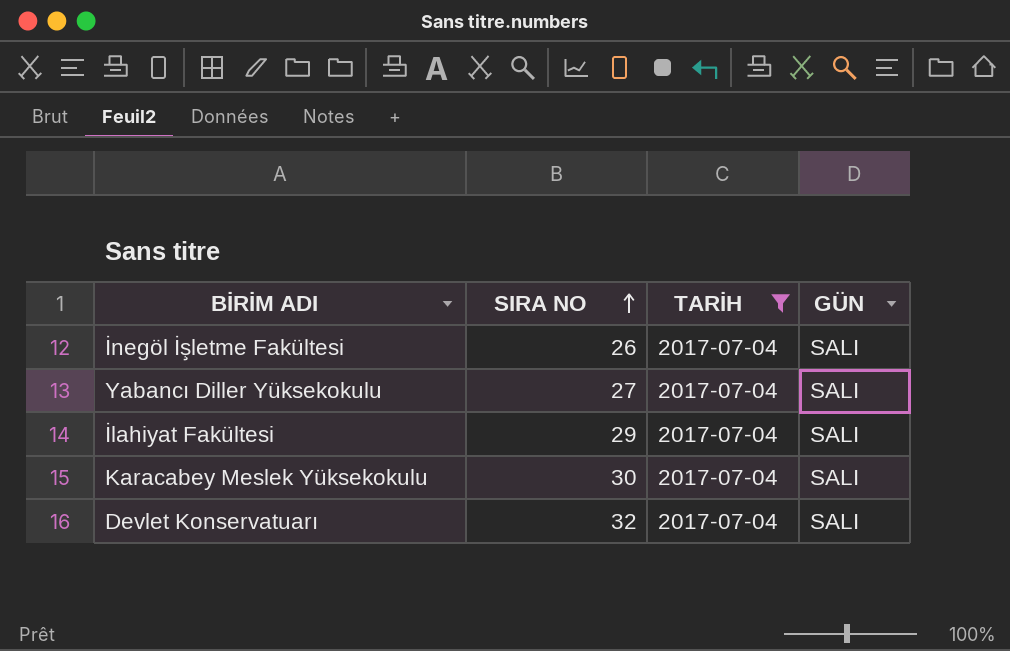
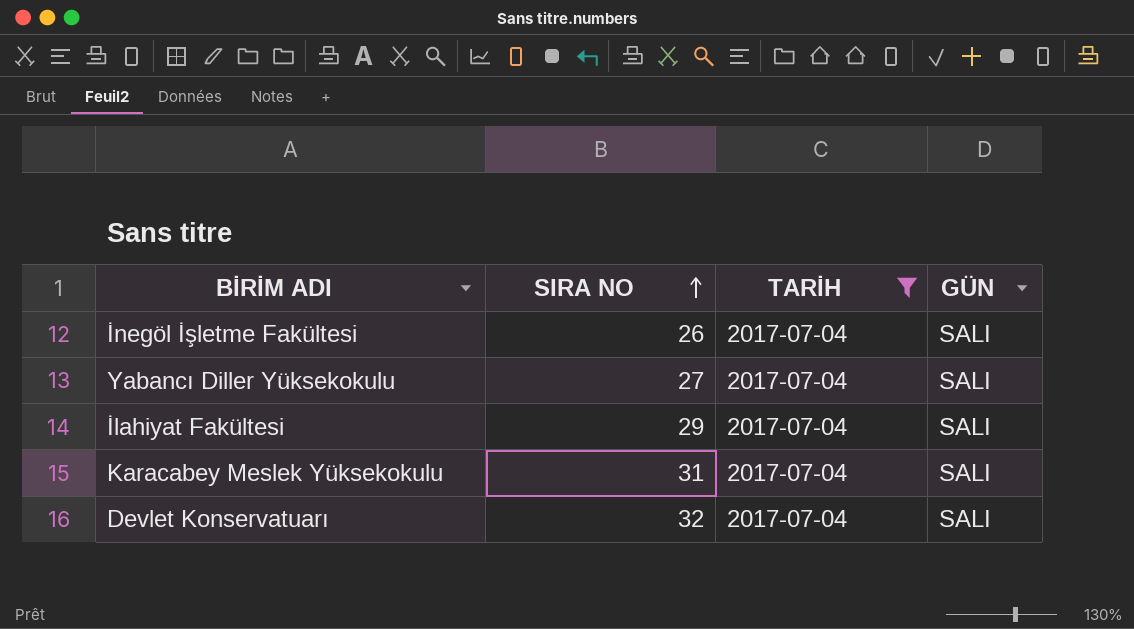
Karacabey Meslek Yüksekokulu | SIRA NO: 30 -> 31

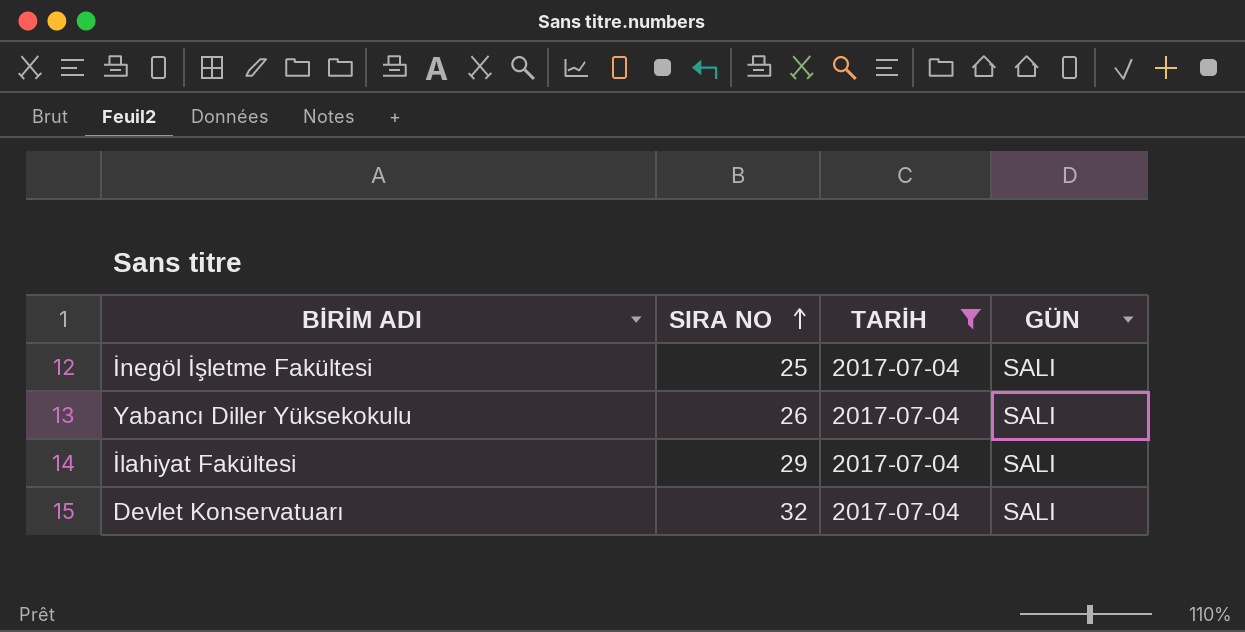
row Karacabey Meslek Yüksekokulu: 31 | 2017-07-04 | SALI -> none
İnegöl İşletme Fakültesi | SIRA NO: 26 -> 25
Yabancı Diller Yüksekokulu | SIRA NO: 27 -> 26

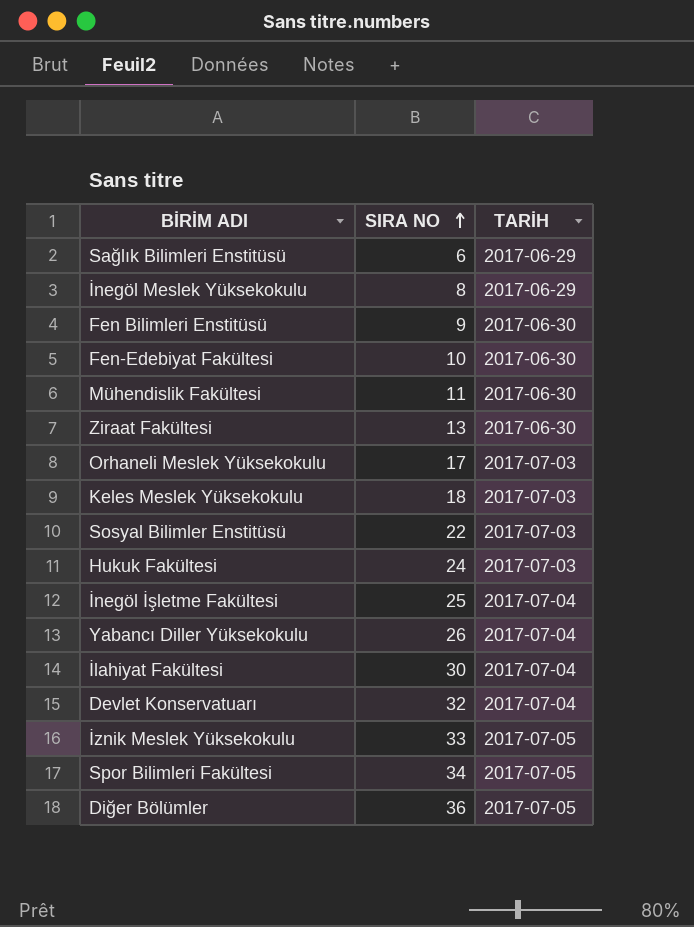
filter: TARİH = 2017-07-04 -> none
column GÜN | position: 4 -> none
İlahiyat Fakültesi | SIRA NO: 29 -> 30

